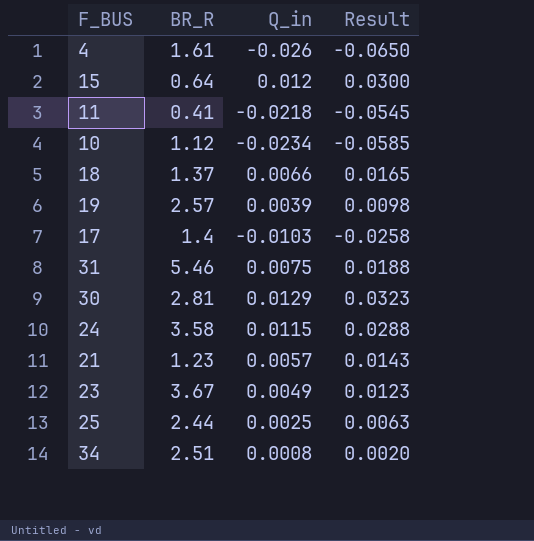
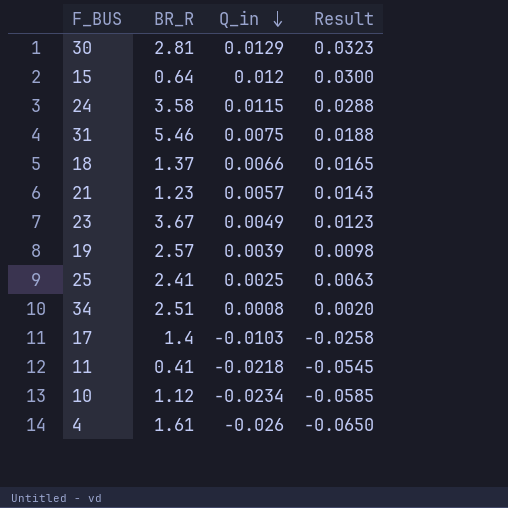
row order: none -> Q_in descending
25 | BR_R: 2.44 -> 2.41

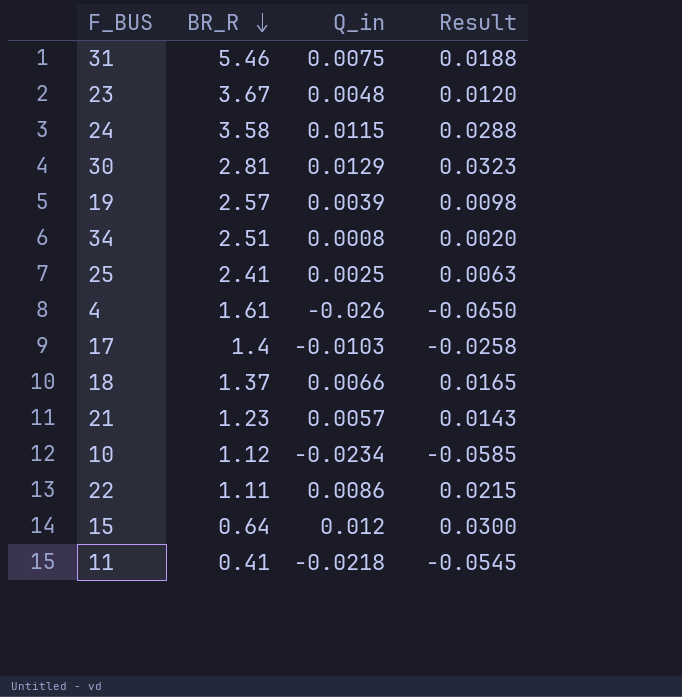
row order: Q_in descending -> BR_R descending
23 | Q_in: 0.0049 -> 0.0048
23 | Result: 0.0123 -> 0.0120
row 22: none -> 1.11 | 0.0086 | 0.0215

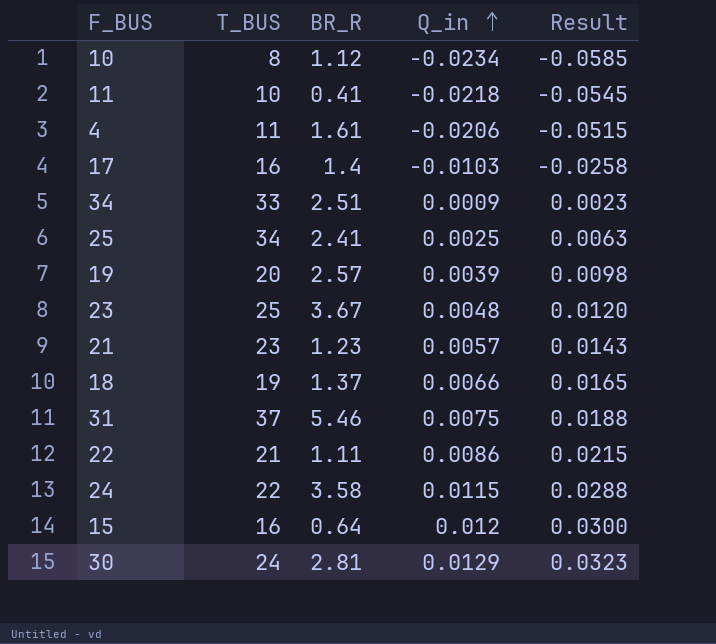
row order: BR_R descending -> Q_in ascending
column T_BUS | position: none -> 2
4 | Q_in: -0.026 -> -0.0206
4 | Result: -0.0650 -> -0.0515
34 | Q_in: 0.0008 -> 0.0009
34 | Result: 0.0020 -> 0.0023

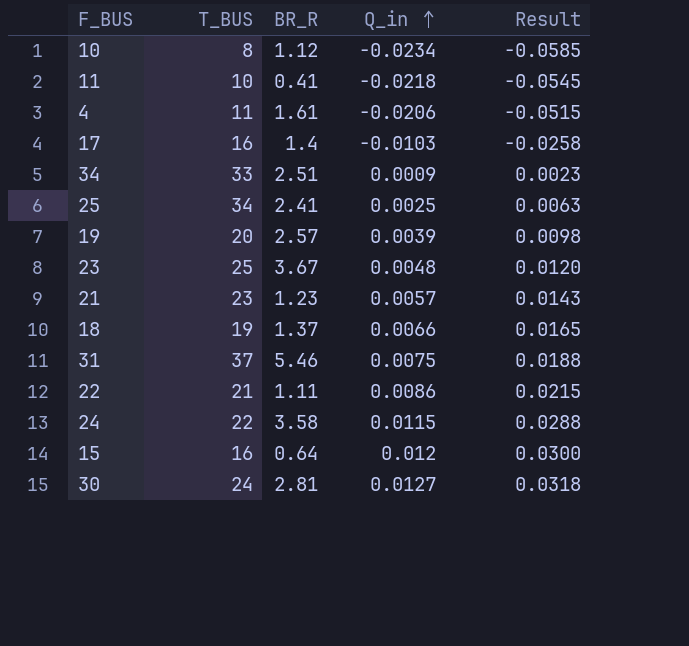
30 | Q_in: 0.0129 -> 0.0127
30 | Result: 0.0323 -> 0.0318

